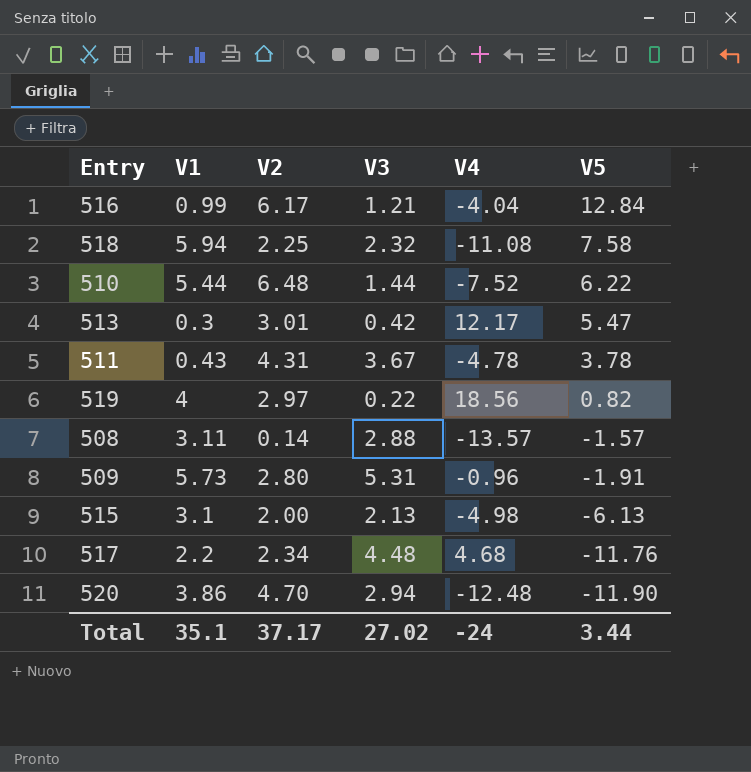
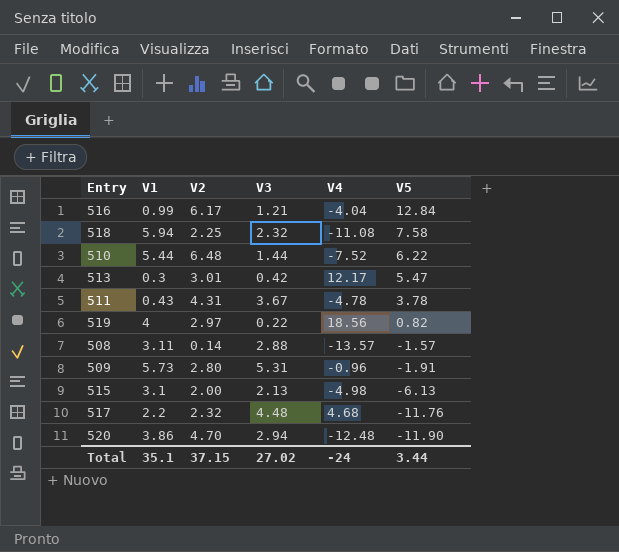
517 | V2: 2.34 -> 2.32
Total | V2: 37.17 -> 37.15

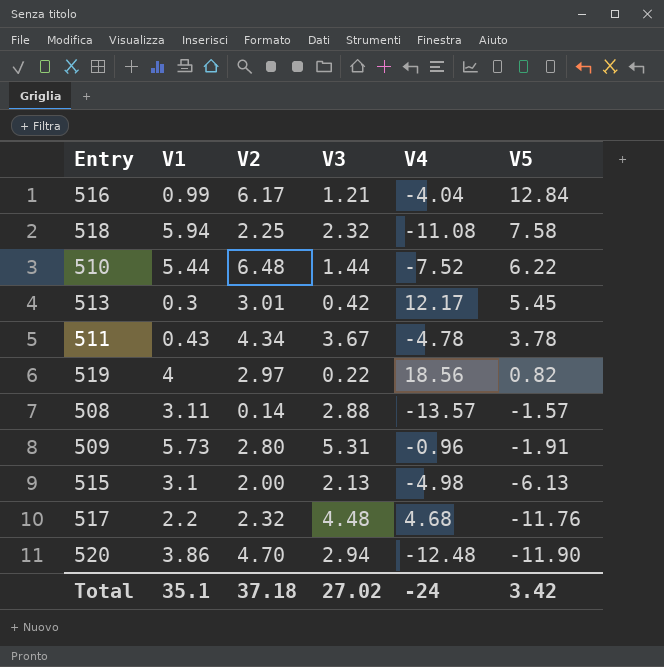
513 | V5: 5.47 -> 5.45
511 | V2: 4.31 -> 4.34
Total | V2: 37.15 -> 37.18
Total | V5: 3.44 -> 3.42

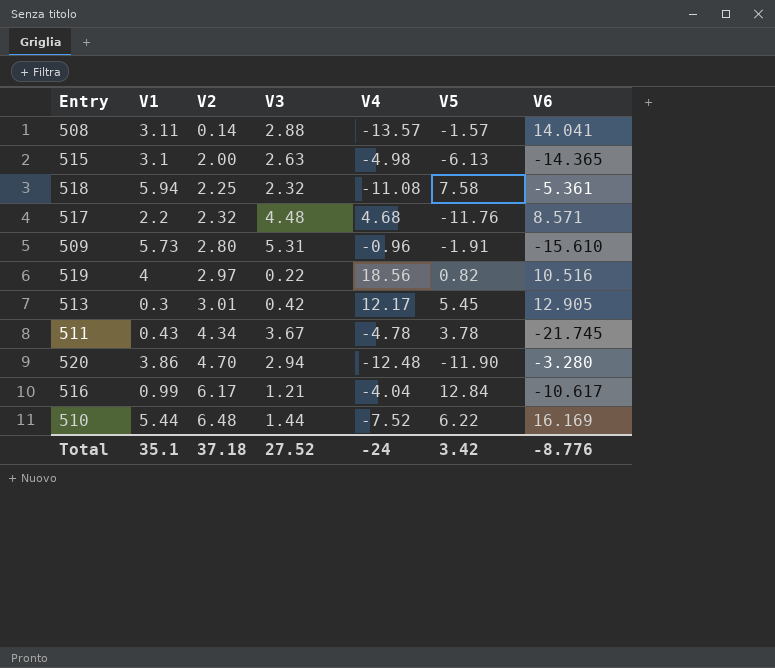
row order: V5 descending -> V2 ascending
column V6 | position: none -> 7
515 | V3: 2.13 -> 2.63
Total | V3: 27.02 -> 27.52

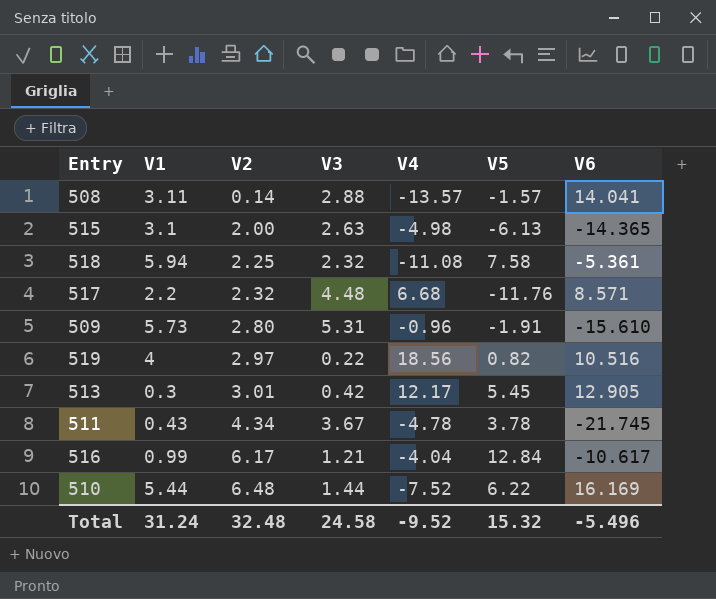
row 520: 3.86 | 4.70 | 2.94 | -12.48 | -11.90 | -3.280 -> none
517 | V4: 4.68 -> 6.68
Total | V1: 35.1 -> 31.24
Total | V2: 37.18 -> 32.48
Total | V3: 27.52 -> 24.58
Total | V4: -24 -> -9.52
Total | V5: 3.42 -> 15.32
Total | V6: -8.776 -> -5.496

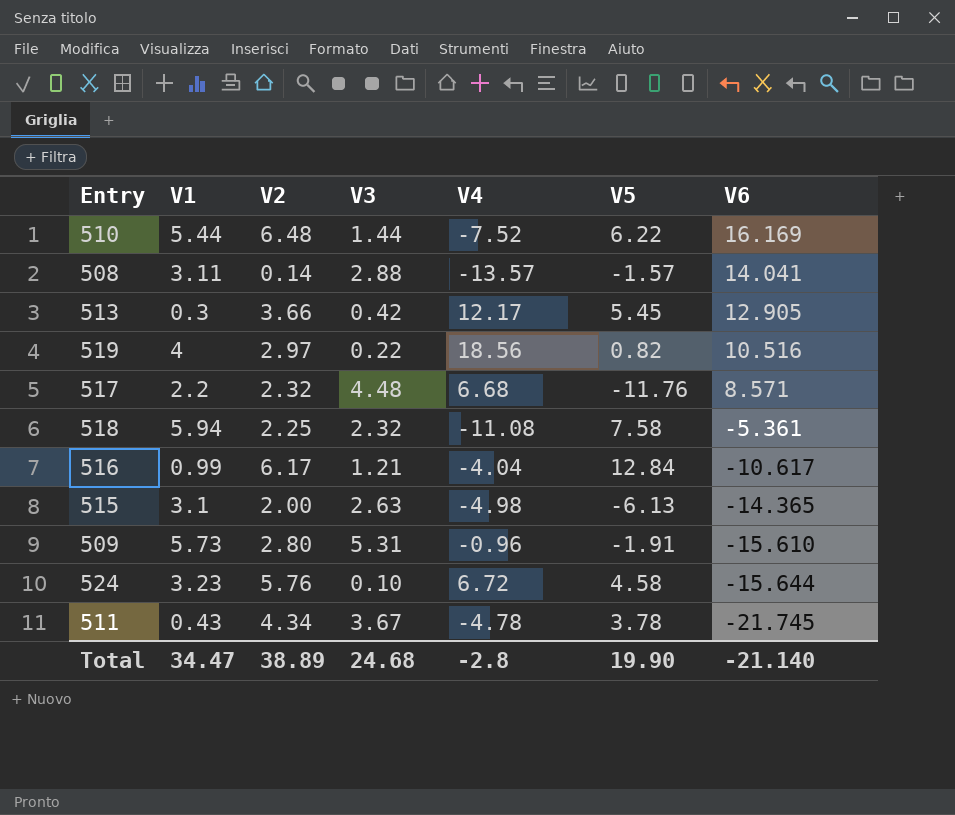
row order: V2 ascending -> V6 descending
513 | V2: 3.01 -> 3.66
row 524: none -> 3.23 | 5.76 | 0.10 | 6.72 | 4.58 | -15.644
Total | V1: 31.24 -> 34.47
Total | V2: 32.48 -> 38.89
Total | V3: 24.58 -> 24.68
Total | V4: -9.52 -> -2.8
Total | V5: 15.32 -> 19.90
Total | V6: -5.496 -> -21.140

